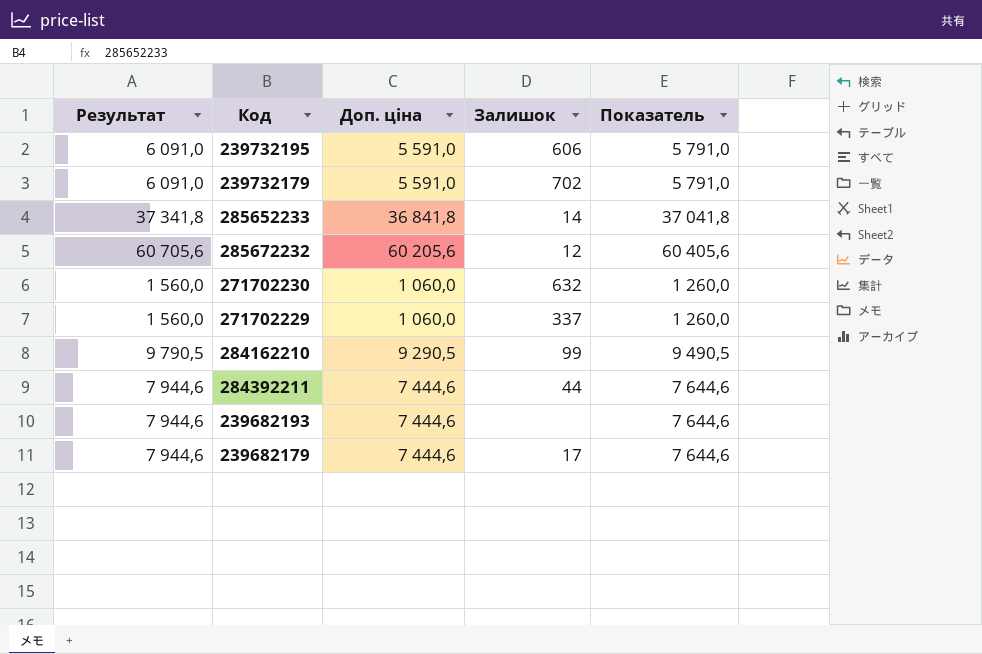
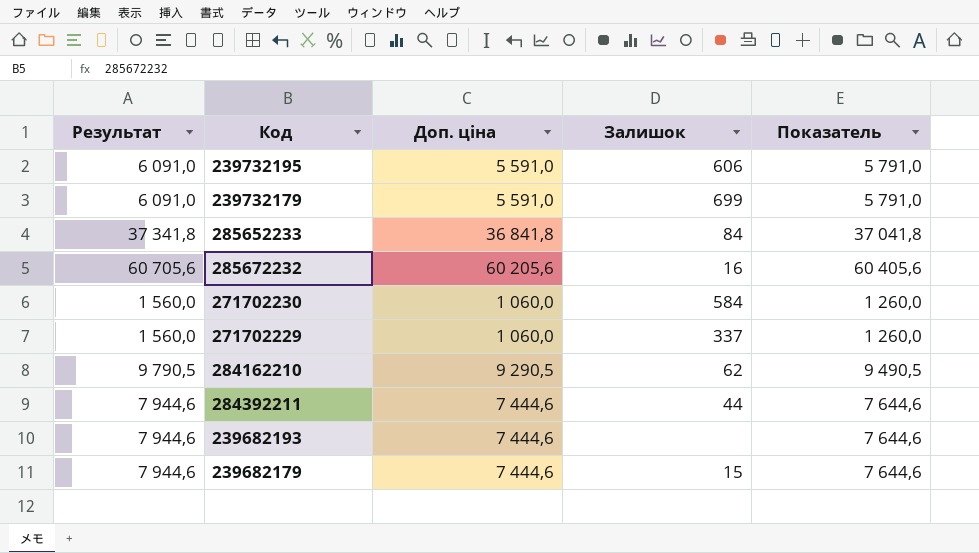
239732179 | Залишок: 702 -> 699
285652233 | Залишок: 14 -> 84
285672232 | Залишок: 12 -> 16
271702230 | Залишок: 632 -> 584
284162210 | Залишок: 99 -> 62
239682179 | Залишок: 17 -> 15

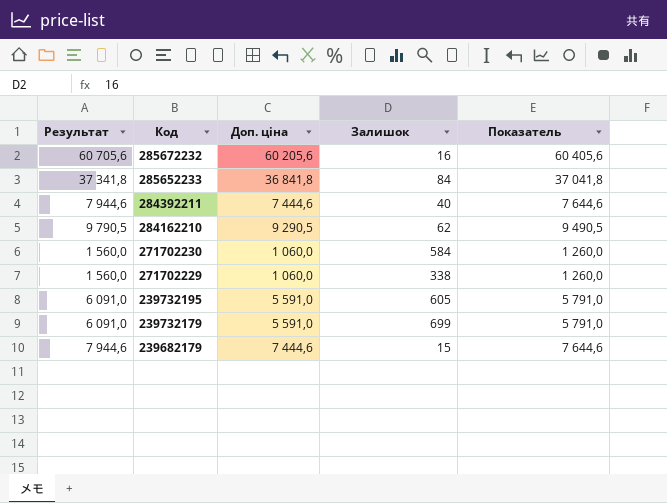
row order: none -> Код descending
row 239682193: 7 944,6 | 7 444,6 | none | 7 644,6 -> none
284392211 | Залишок: 44 -> 40
271702229 | Залишок: 337 -> 338
239732195 | Залишок: 606 -> 605

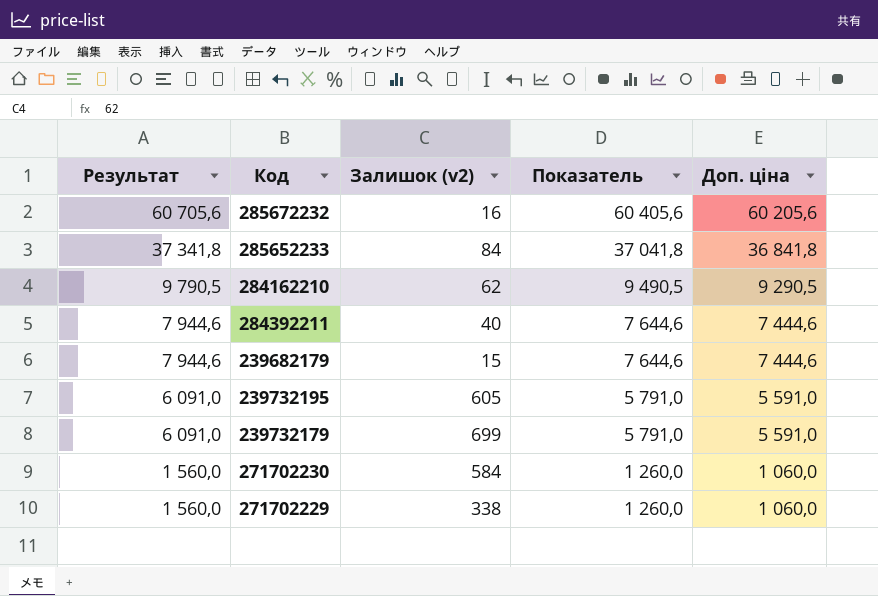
row order: Код descending -> Результат descending
column name: Залишок -> Залишок (v2)
column Доп. ціна | position: 3 -> 5

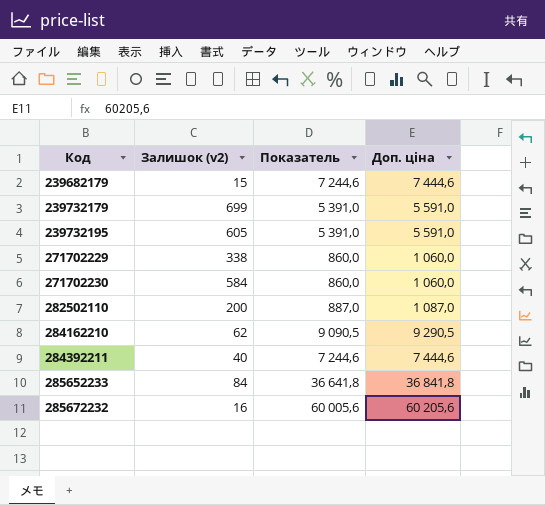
row order: Результат descending -> Код ascending
column Результат | formula: [Доп. ціна] + 500 -> none
column Показатель | formula: [Доп. ціна] + 200 -> [Доп. ціна] - 200
row 282502110: none -> 200 | 887,0 | 1 087,0

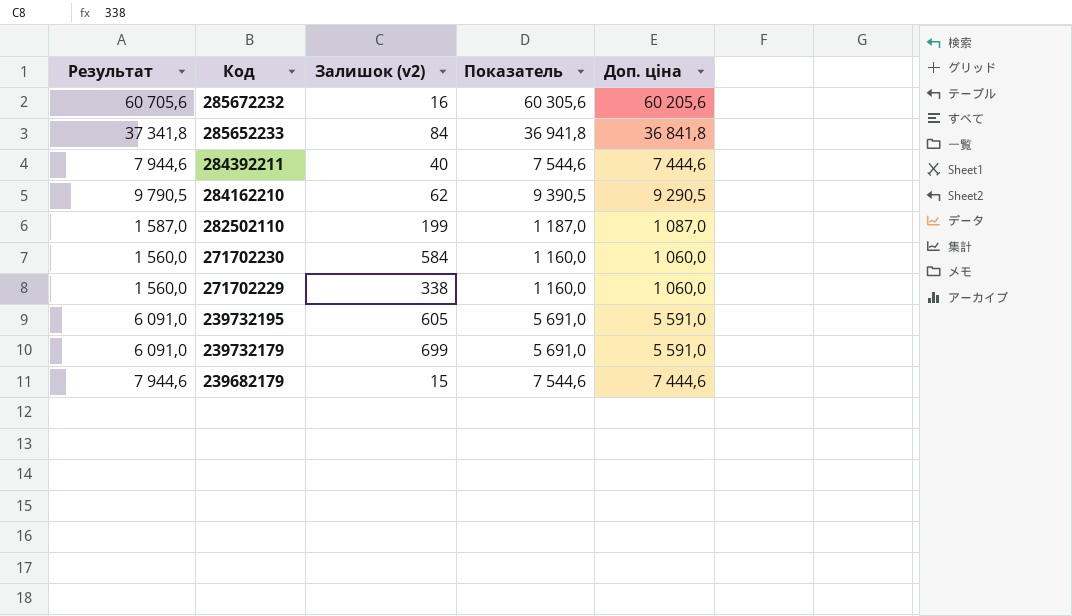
row order: Код ascending -> Код descending
column Результат | formula: none -> [Доп. ціна] + 500
column Показатель | formula: [Доп. ціна] - 200 -> [Доп. ціна] + 100
282502110 | Залишок (v2): 200 -> 199

